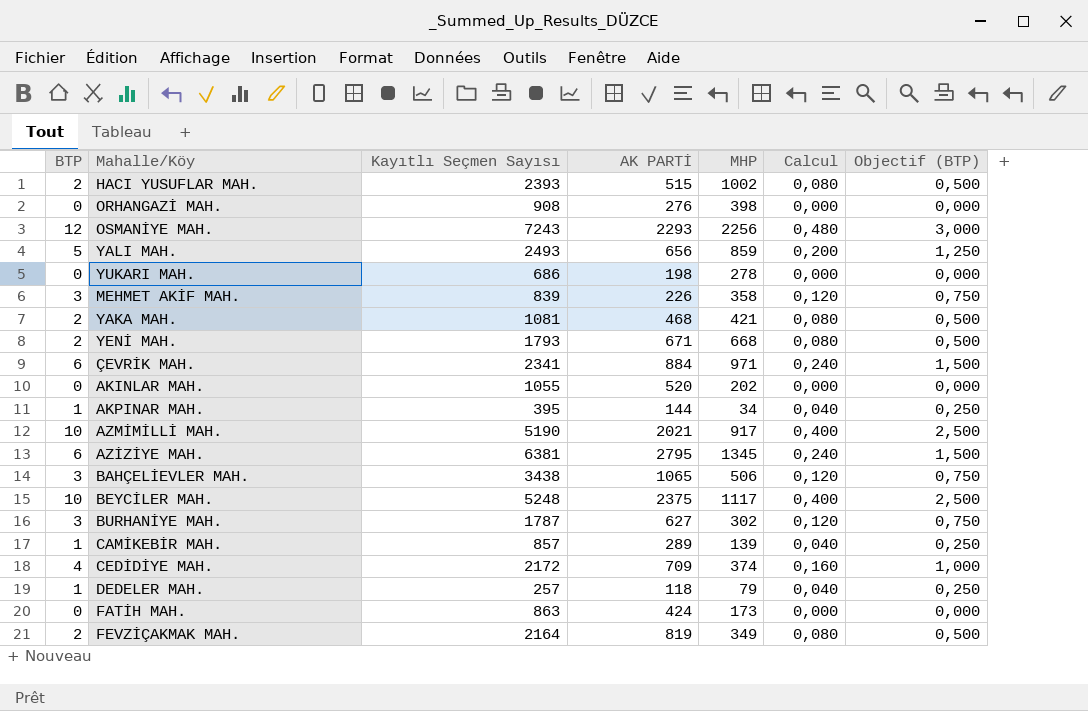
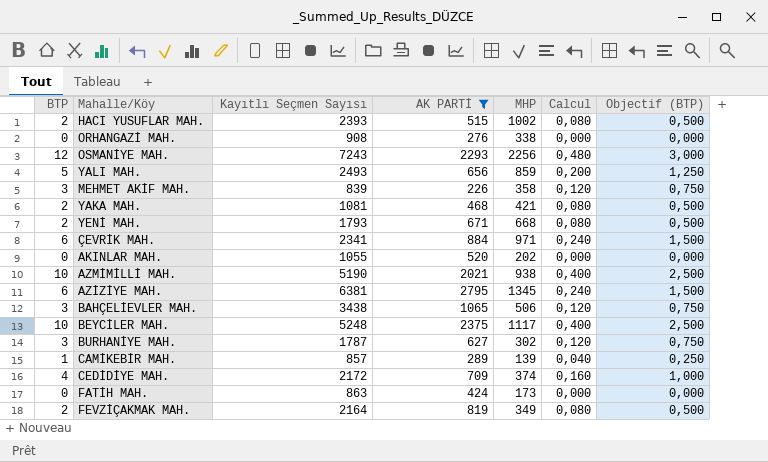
filter: none -> AK PARTİ >= 226
ORHANGAZİ MAH. | MHP: 398 -> 338
AZMİMİLLİ MAH. | MHP: 917 -> 938

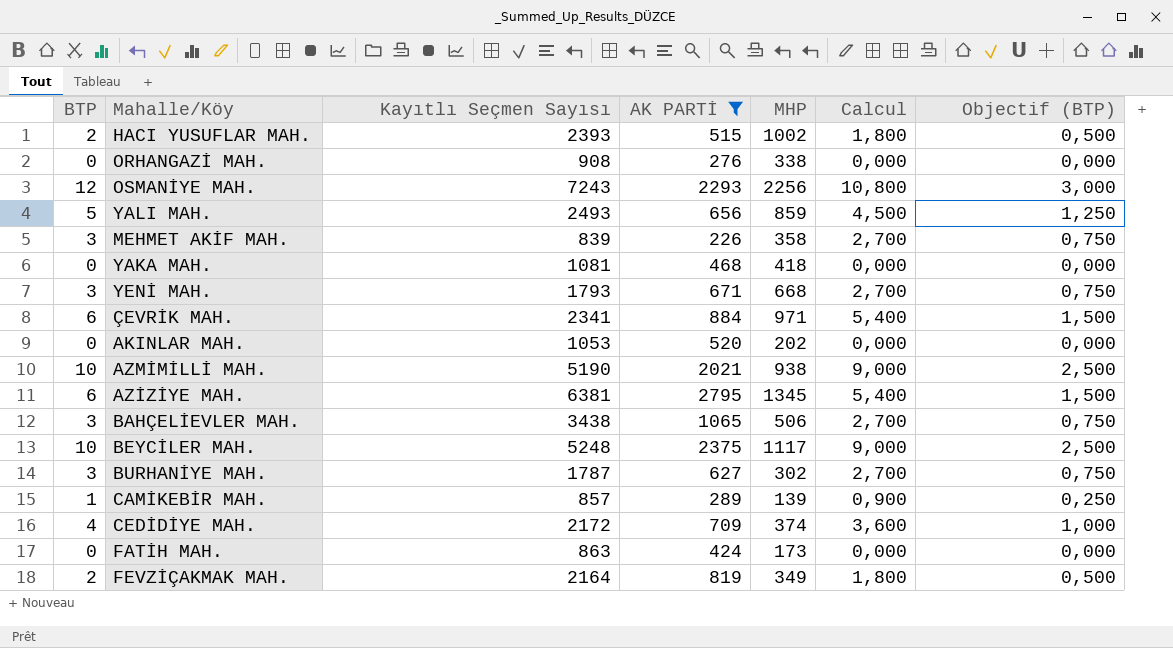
column Calcul | formula: [BTP] * 0,04 -> [BTP] * 0,9
YAKA MAH. | BTP: 2 -> 0
YAKA MAH. | MHP: 421 -> 418
YAKA MAH. | Objectif (BTP): 0,500 -> 0,000
YENİ MAH. | BTP: 2 -> 3
YENİ MAH. | Objectif (BTP): 0,500 -> 0,750
AKINLAR MAH. | Kayıtlı Seçmen Sayısı: 1055 -> 1053

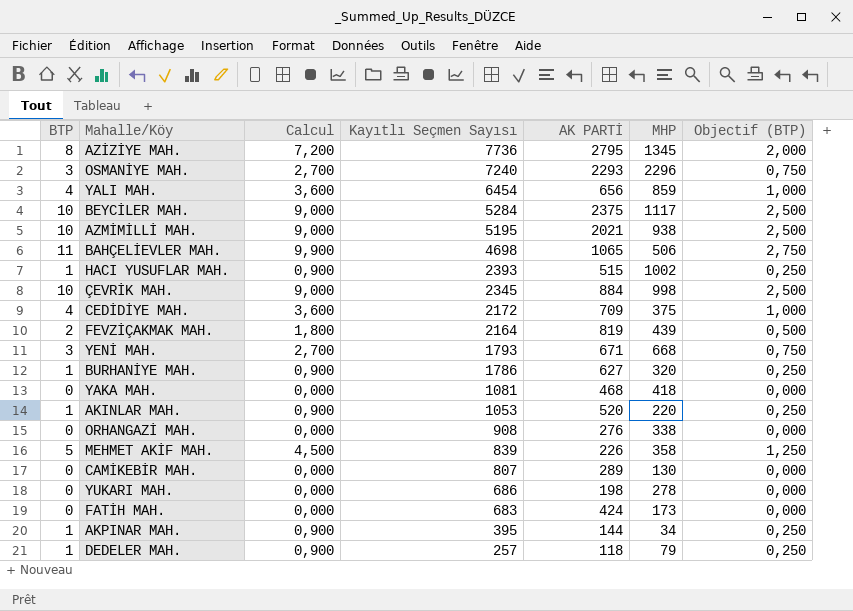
filter: AK PARTİ >= 226 -> none
row order: none -> Kayıtlı Seçmen Sayısı descending
column Calcul | position: 6 -> 3
AZİZİYE MAH. | BTP: 6 -> 8
AZİZİYE MAH. | Calcul: 5,400 -> 7,200
AZİZİYE MAH. | Kayıtlı Seçmen Sayısı: 6381 -> 7736
AZİZİYE MAH. | Objectif (BTP): 1,500 -> 2,000
OSMANİYE MAH. | BTP: 12 -> 3
OSMANİYE MAH. | Calcul: 10,800 -> 2,700
OSMANİYE MAH. | Kayıtlı Seçmen Sayısı: 7243 -> 7240
OSMANİYE MAH. | MHP: 2256 -> 2296
OSMANİYE MAH. | Objectif (BTP): 3,000 -> 0,750
YALI MAH. | BTP: 5 -> 4
YALI MAH. | Calcul: 4,500 -> 3,600
YALI MAH. | Kayıtlı Seçmen Sayısı: 2493 -> 6454
YALI MAH. | Objectif (BTP): 1,250 -> 1,000
BEYCİLER MAH. | Kayıtlı Seçmen Sayısı: 5248 -> 5284
AZMİMİLLİ MAH. | Kayıtlı Seçmen Sayısı: 5190 -> 5195
BAHÇELİEVLER MAH. | BTP: 3 -> 11
BAHÇELİEVLER MAH. | Calcul: 2,700 -> 9,900
BAHÇELİEVLER MAH. | Kayıtlı Seçmen Sayısı: 3438 -> 4698
BAHÇELİEVLER MAH. | Objectif (BTP): 0,750 -> 2,750
HACI YUSUFLAR MAH. | BTP: 2 -> 1
HACI YUSUFLAR MAH. | Calcul: 1,800 -> 0,900
HACI YUSUFLAR MAH. | Objectif (BTP): 0,500 -> 0,250
ÇEVRİK MAH. | BTP: 6 -> 10
ÇEVRİK MAH. | Calcul: 5,400 -> 9,000
ÇEVRİK MAH. | Kayıtlı Seçmen Sayısı: 2341 -> 2345
ÇEVRİK MAH. | MHP: 971 -> 998
ÇEVRİK MAH. | Objectif (BTP): 1,500 -> 2,500
CEDİDİYE MAH. | MHP: 374 -> 375
FEVZİÇAKMAK MAH. | MHP: 349 -> 439
BURHANİYE MAH. | BTP: 3 -> 1
BURHANİYE MAH. | Calcul: 2,700 -> 0,900
BURHANİYE MAH. | Kayıtlı Seçmen Sayısı: 1787 -> 1786
BURHANİYE MAH. | MHP: 302 -> 320
BURHANİYE MAH. | Objectif (BTP): 0,750 -> 0,250
AKINLAR MAH. | BTP: 0 -> 1
AKINLAR MAH. | Calcul: 0,000 -> 0,900
AKINLAR MAH. | MHP: 202 -> 220
AKINLAR MAH. | Objectif (BTP): 0,000 -> 0,250
MEHMET AKİF MAH. | BTP: 3 -> 5
MEHMET AKİF MAH. | Calcul: 2,700 -> 4,500
MEHMET AKİF MAH. | Objectif (BTP): 0,750 -> 1,250
CAMİKEBİR MAH. | BTP: 1 -> 0
CAMİKEBİR MAH. | Calcul: 0,900 -> 0,000
CAMİKEBİR MAH. | Kayıtlı Seçmen Sayısı: 857 -> 807
CAMİKEBİR MAH. | MHP: 139 -> 130
CAMİKEBİR MAH. | Objectif (BTP): 0,250 -> 0,000
FATİH MAH. | Kayıtlı Seçmen Sayısı: 863 -> 683

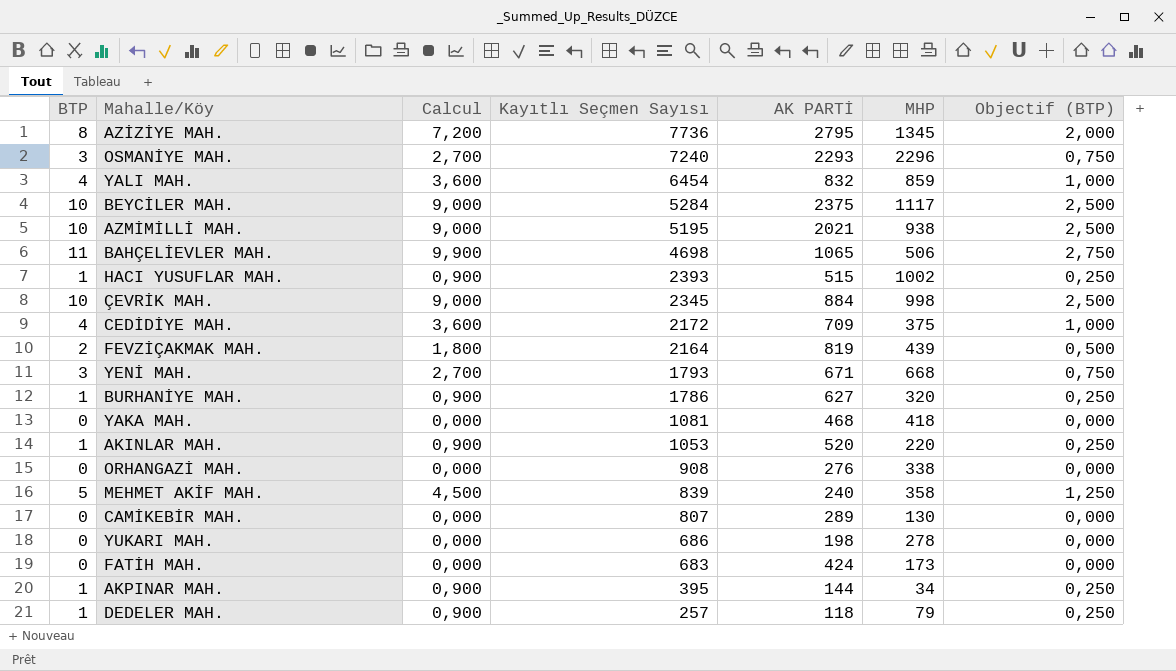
YALI MAH. | AK PARTİ: 656 -> 832
MEHMET AKİF MAH. | AK PARTİ: 226 -> 240

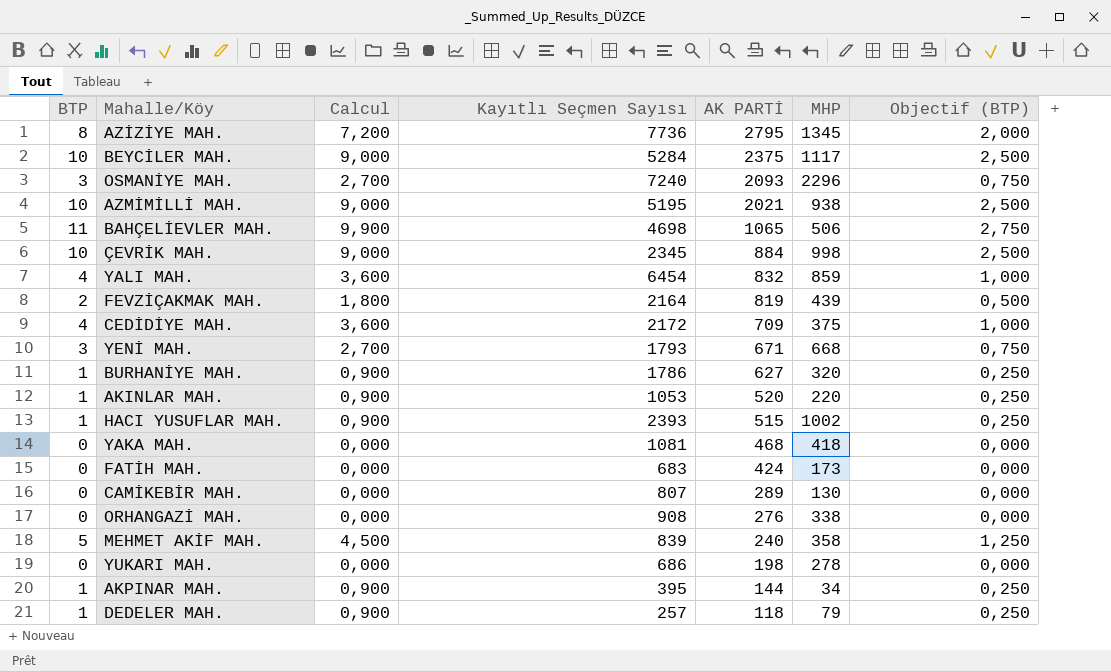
row order: Kayıtlı Seçmen Sayısı descending -> AK PARTİ descending
OSMANİYE MAH. | AK PARTİ: 2293 -> 2093

